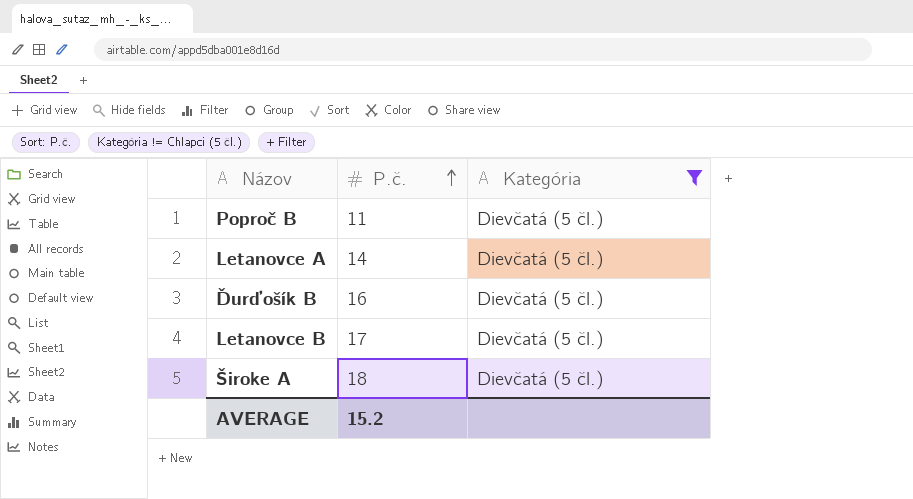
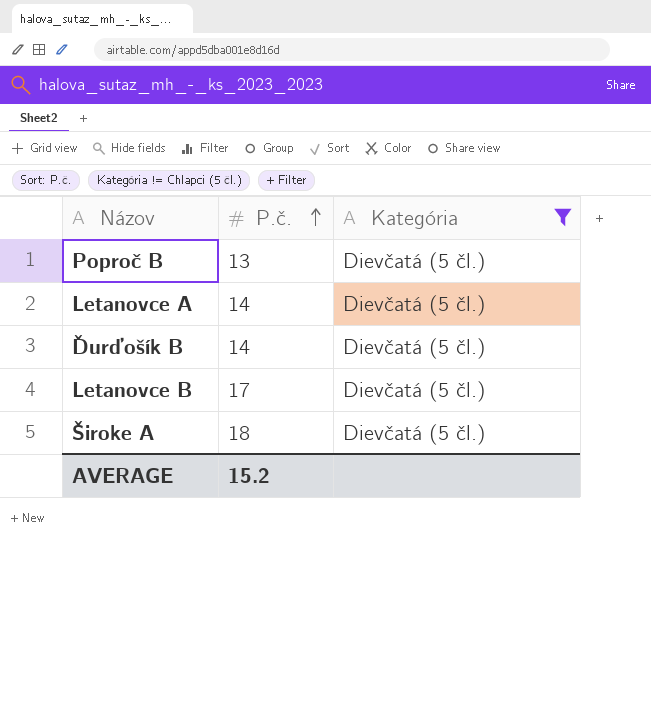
Poproč B | P.č.: 11 -> 13
Ďurďošík B | P.č.: 16 -> 14

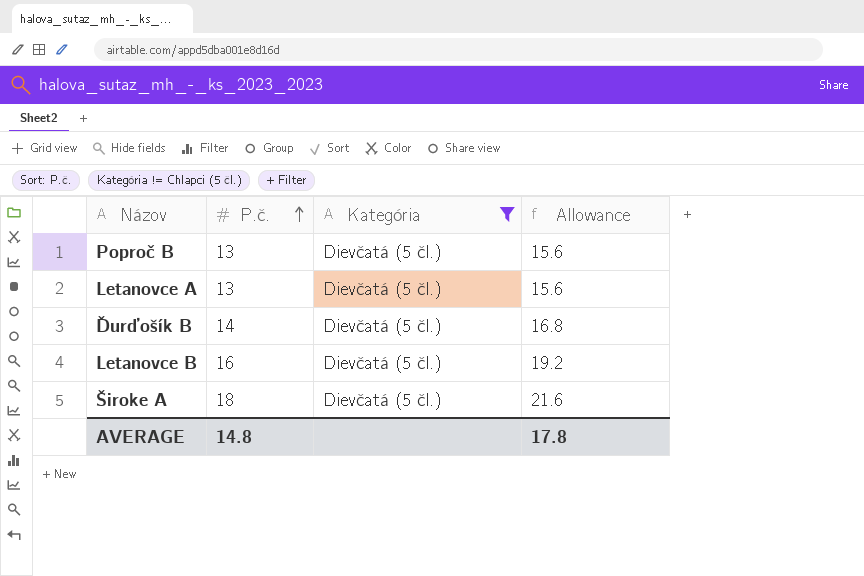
column Allowance | formula: none -> [P.č.] * 1.2
Letanovce A | P.č.: 14 -> 13
Letanovce B | P.č.: 17 -> 16
AVERAGE | P.č.: 15.2 -> 14.8

